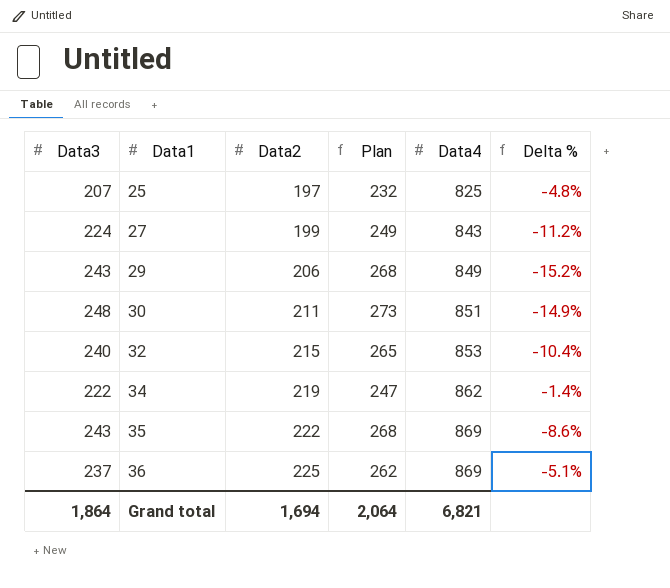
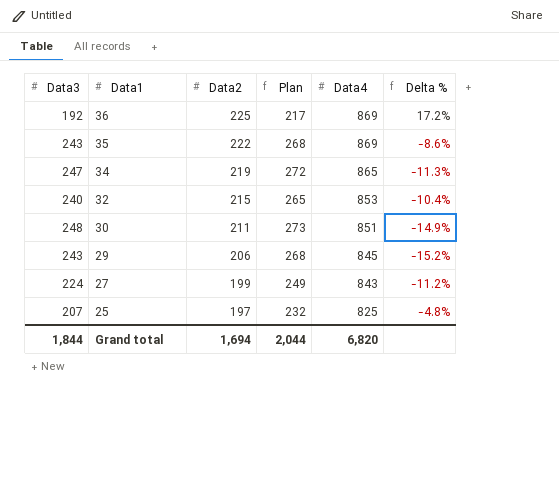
row order: Data1 ascending -> Data1 descending
36 | Data3: 237 -> 192
36 | Plan: 262 -> 217
36 | Delta %: -5.1% -> 17.2%
34 | Data3: 222 -> 247
34 | Plan: 247 -> 272
34 | Data4: 862 -> 865
34 | Delta %: -1.4% -> -11.3%
29 | Data4: 849 -> 845
Grand total | Data3: 1,864 -> 1,844
Grand total | Plan: 2,064 -> 2,044
Grand total | Data4: 6,821 -> 6,820

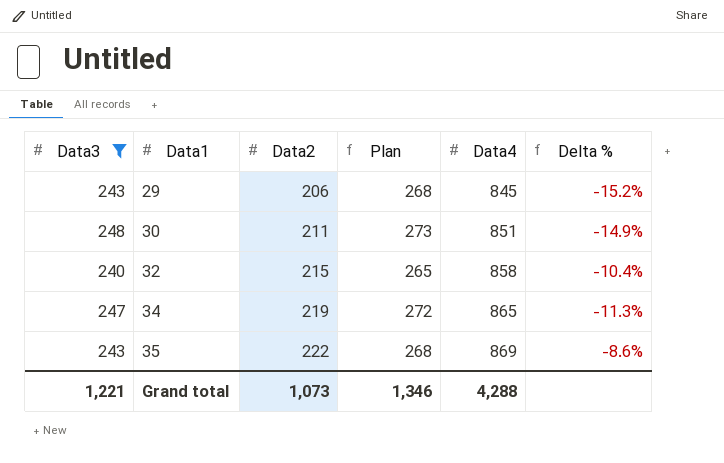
filter: none -> Data3 >= 240
row order: Data1 descending -> Data1 ascending
32 | Data4: 853 -> 858
Grand total | Data3: 1,844 -> 1,221
Grand total | Data2: 1,694 -> 1,073
Grand total | Plan: 2,044 -> 1,346
Grand total | Data4: 6,820 -> 4,288

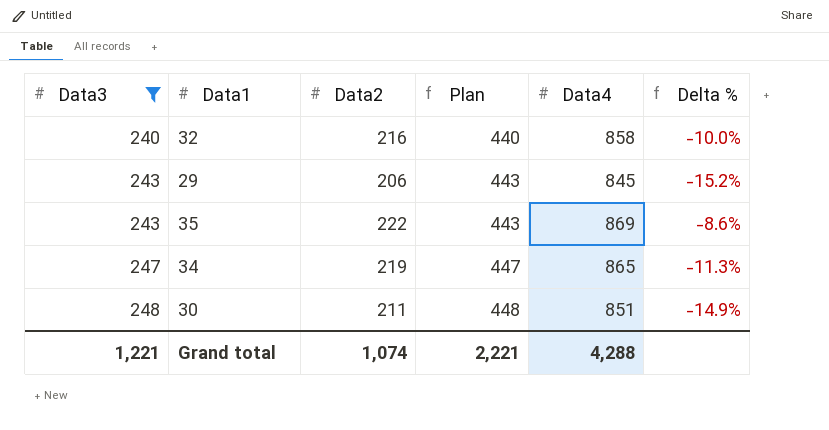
row order: Data1 ascending -> Data3 ascending
column Plan | formula: [Data3] + 25 -> [Data3] + 200
32 | Data2: 215 -> 216
32 | Delta %: -10.4% -> -10.0%
Grand total | Data2: 1,073 -> 1,074
Grand total | Plan: 1,346 -> 2,221

